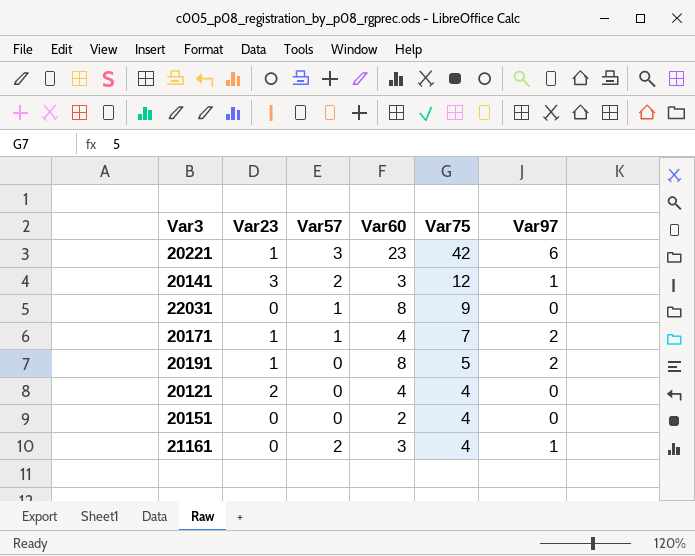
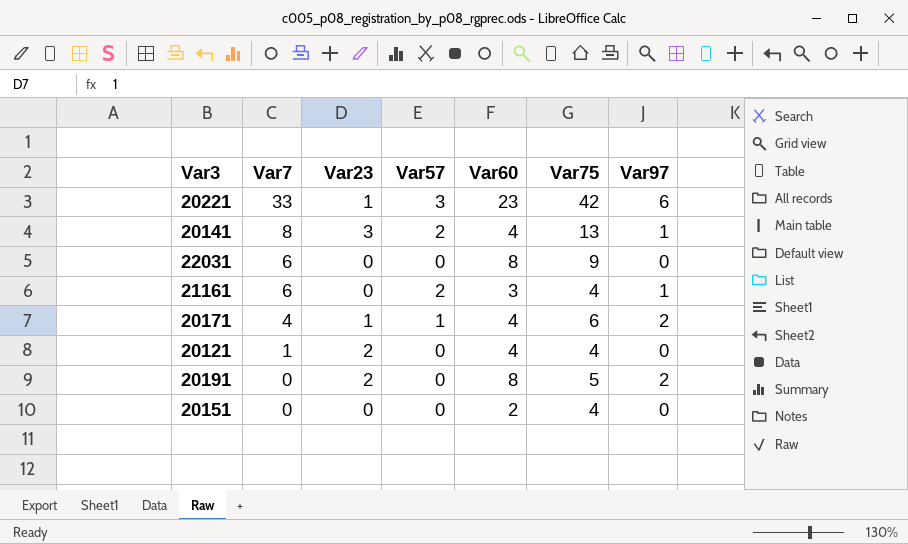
row order: Var75 descending -> Var7 descending
column Var7 | position: none -> 2
20141 | Var60: 3 -> 4
20141 | Var75: 12 -> 13
22031 | Var57: 1 -> 0
20171 | Var75: 7 -> 6
20191 | Var23: 1 -> 2

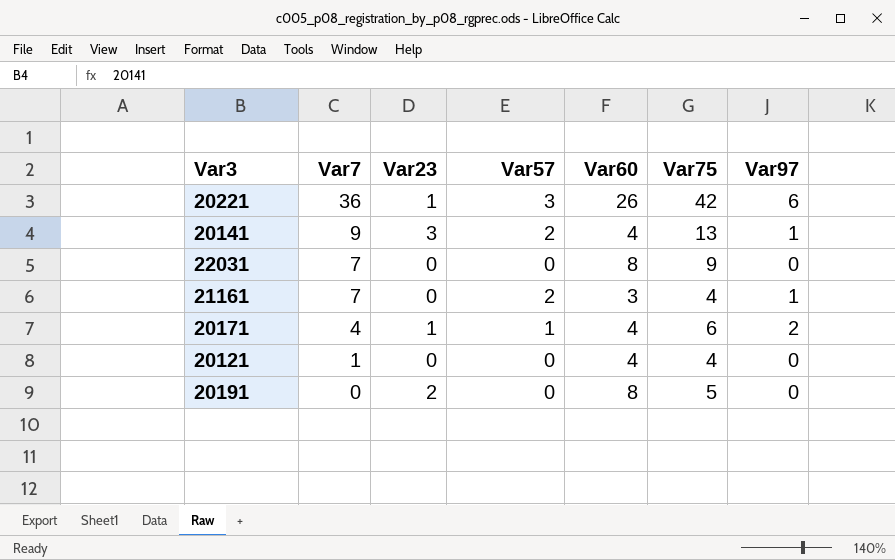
row 20151: 0 | 0 | 0 | 2 | 4 | 0 -> none
20221 | Var7: 33 -> 36
20221 | Var60: 23 -> 26
20141 | Var7: 8 -> 9
22031 | Var7: 6 -> 7
21161 | Var7: 6 -> 7
20121 | Var23: 2 -> 0
20191 | Var97: 2 -> 0

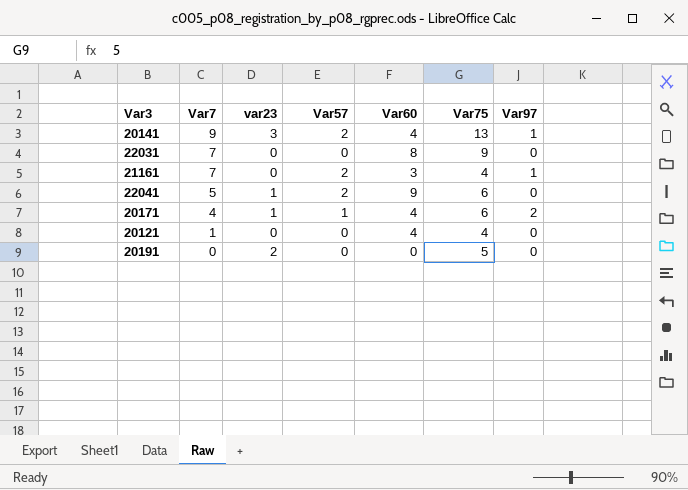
column name: Var23 -> var23
row 20221: 36 | 1 | 3 | 26 | 42 | 6 -> none
row 22041: none -> 5 | 1 | 2 | 9 | 6 | 0
20191 | Var60: 8 -> 0

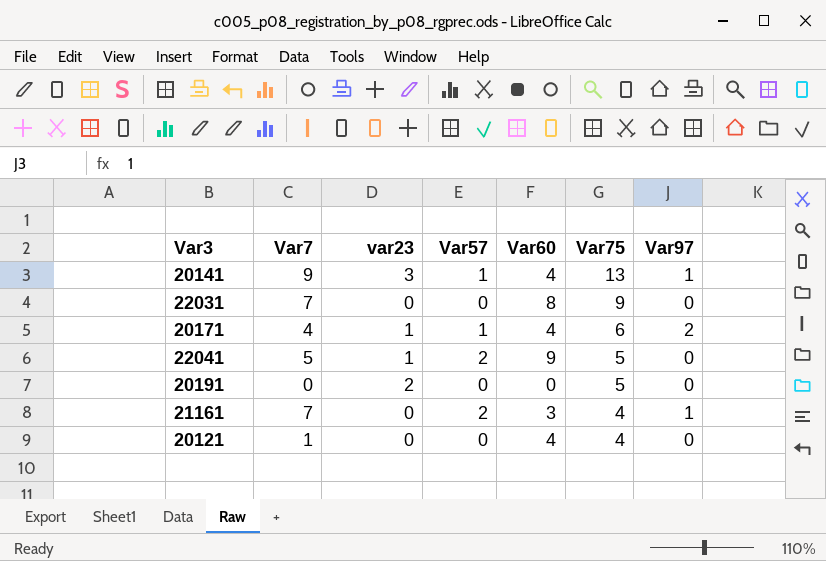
row order: Var7 descending -> Var75 descending
20141 | Var57: 2 -> 1
22041 | Var75: 6 -> 5

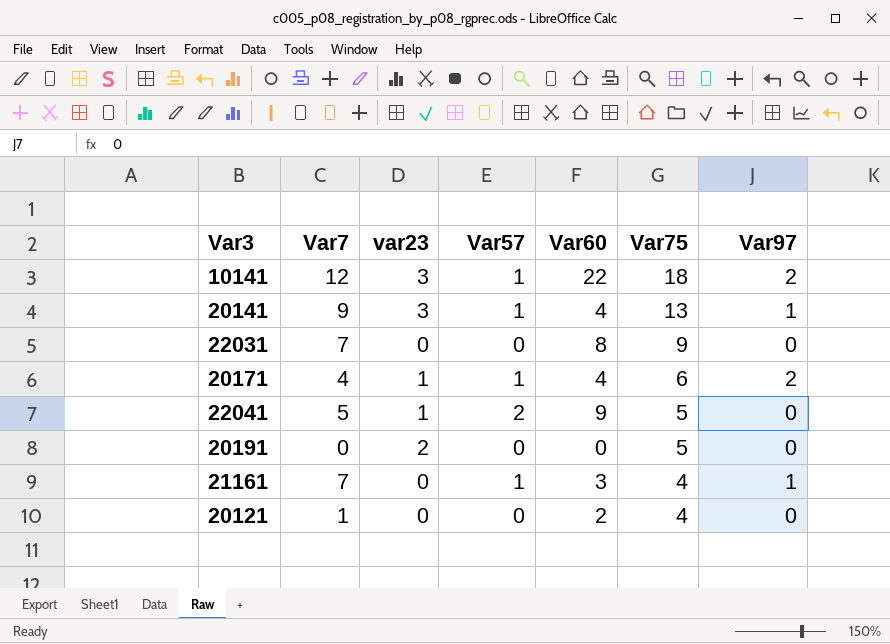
row 10141: none -> 12 | 3 | 1 | 22 | 18 | 2
21161 | Var57: 2 -> 1
20121 | Var60: 4 -> 2

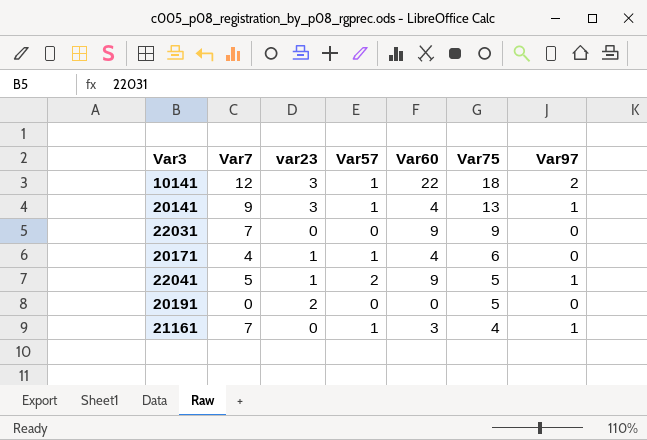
row 20121: 1 | 0 | 0 | 2 | 4 | 0 -> none
22031 | Var60: 8 -> 9
20171 | Var97: 2 -> 0
22041 | Var97: 0 -> 1

